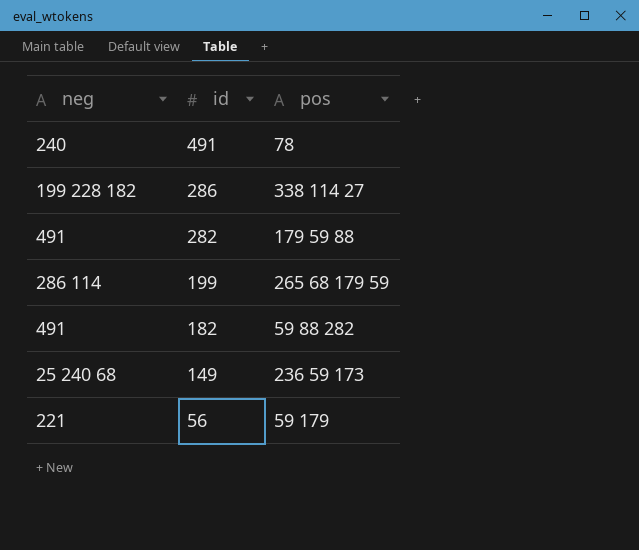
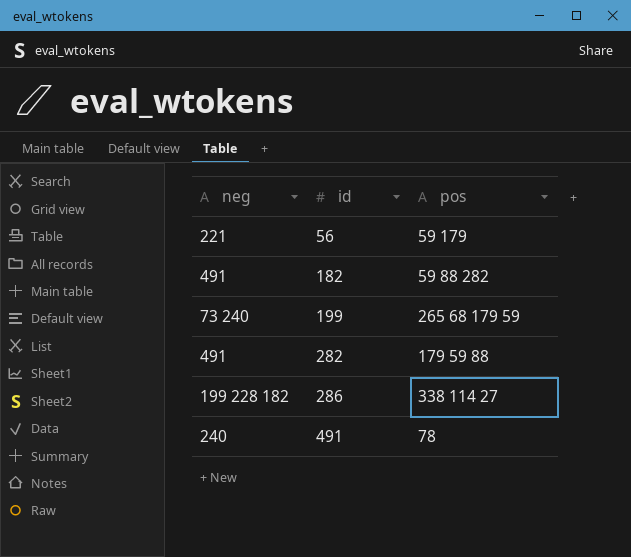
row order: id descending -> id ascending
row 149: 25 240 68 | 236 59 173 -> none
199 | neg: 286 114 -> 73 240

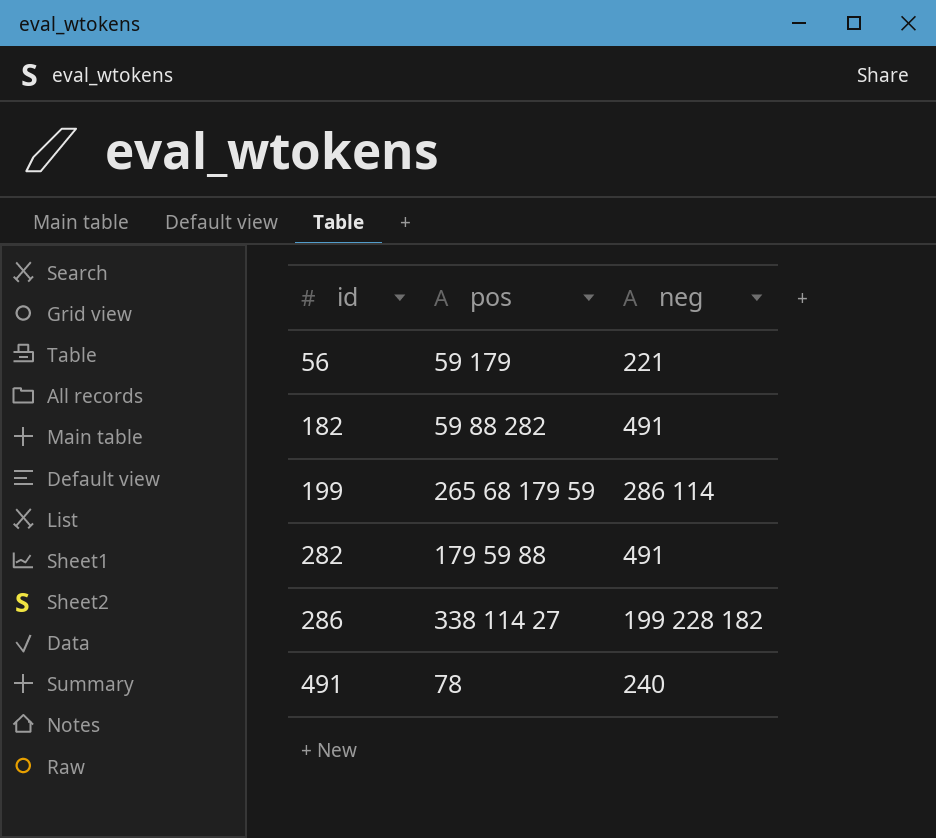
column neg | position: 1 -> 3
199 | neg: 73 240 -> 286 114

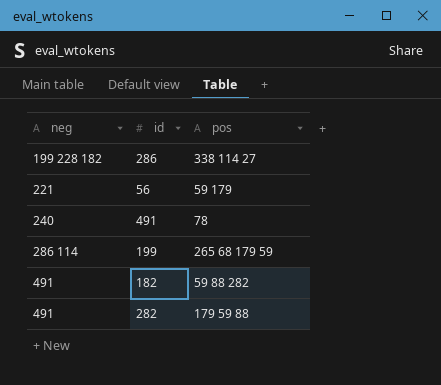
row order: id ascending -> neg ascending
column neg | position: 3 -> 1

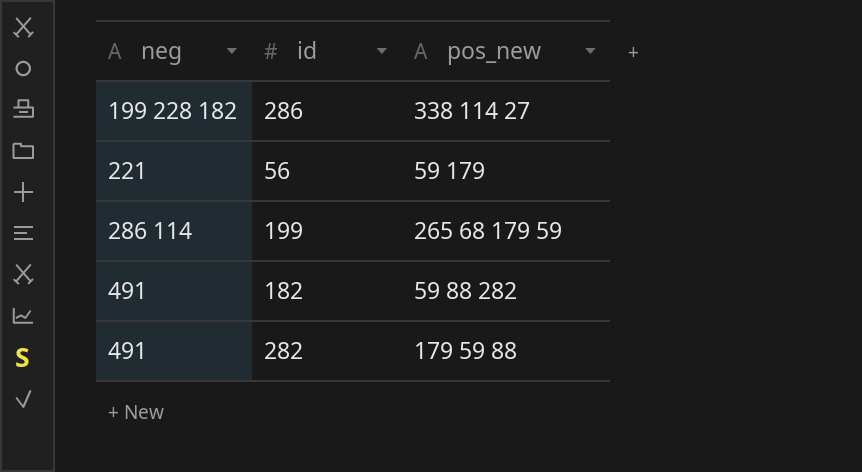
column name: pos -> pos_new
row 491: 240 | 78 -> none

